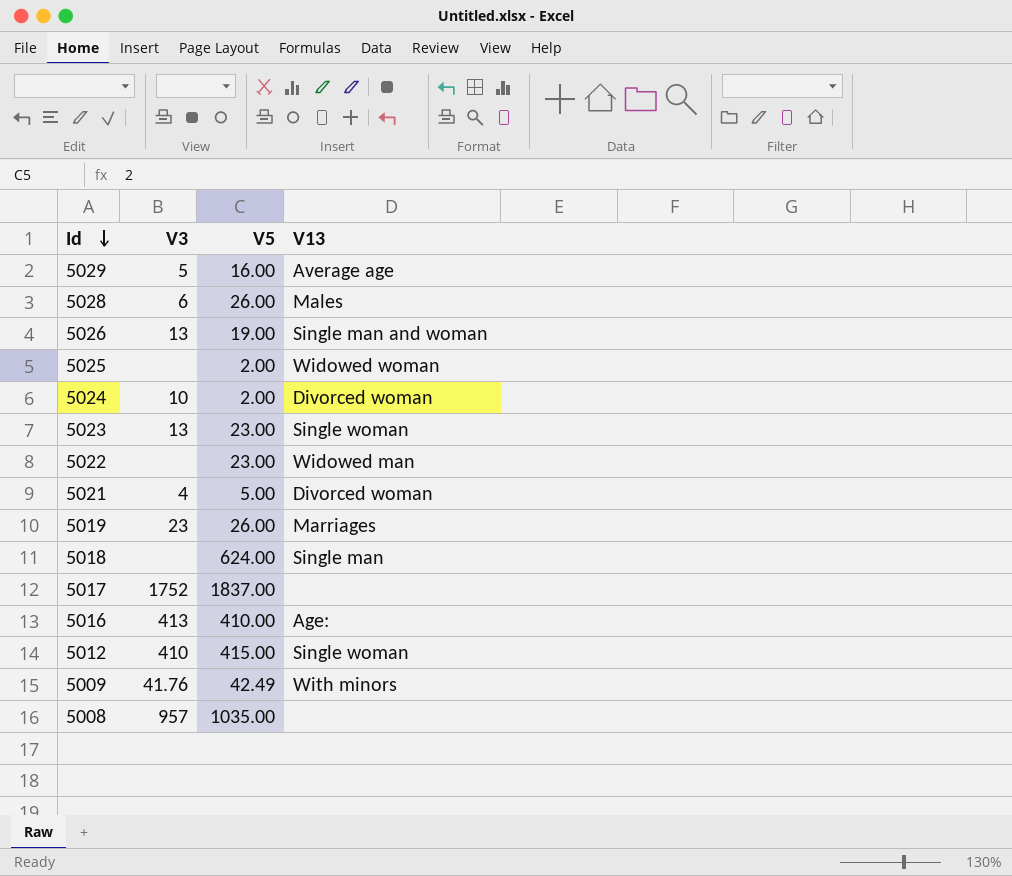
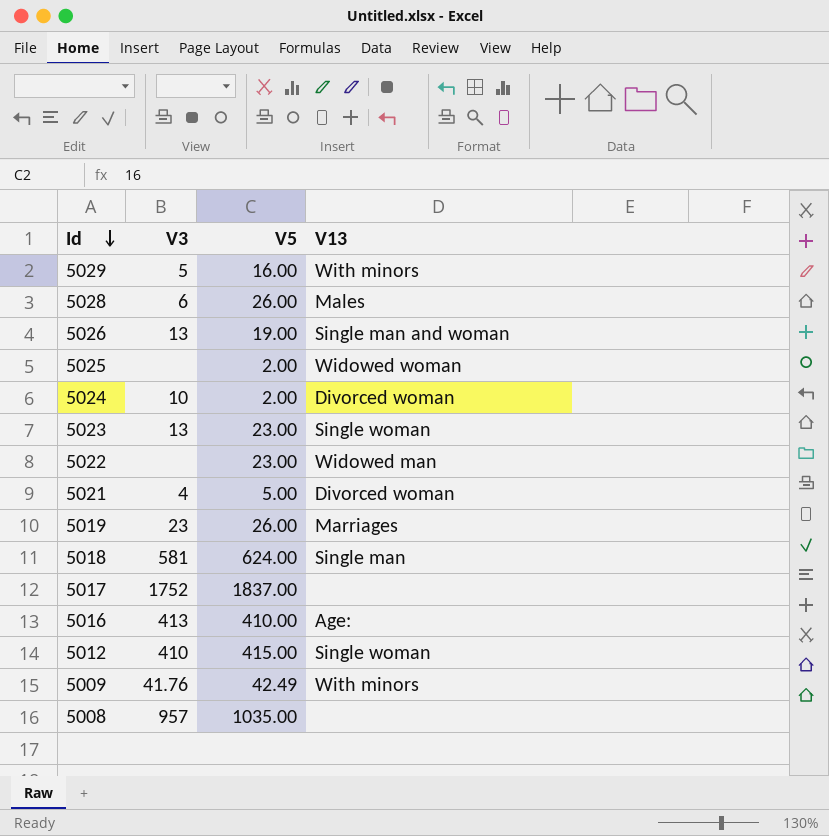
5029 | V13: Average age -> With minors
5018 | V3: none -> 581

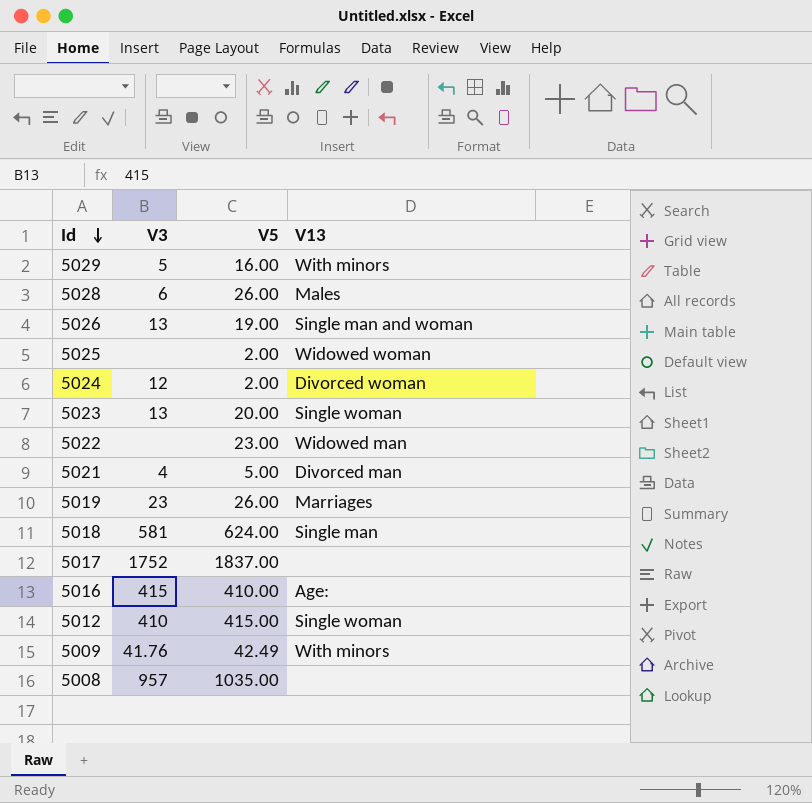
5024 | V3: 10 -> 12
5023 | V5: 23.00 -> 20.00
5021 | V13: Divorced woman -> Divorced man
5016 | V3: 413 -> 415

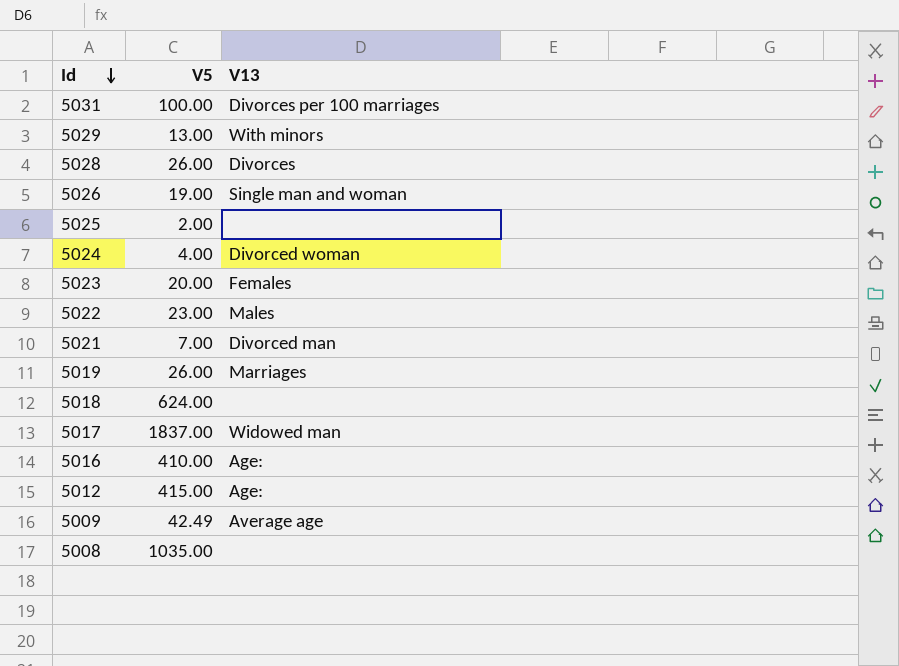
column V3 | position: 2 -> none
row 5031: none -> 100.00 | Divorces per 100 marriages
5029 | V5: 16.00 -> 13.00
5028 | V13: Males -> Divorces
5025 | V13: Widowed woman -> none
5024 | V5: 2.00 -> 4.00
5023 | V13: Single woman -> Females
5022 | V13: Widowed man -> Males
5021 | V5: 5.00 -> 7.00
5018 | V13: Single man -> none
5017 | V13: none -> Widowed man
5012 | V13: Single woman -> Age:
5009 | V13: With minors -> Average age

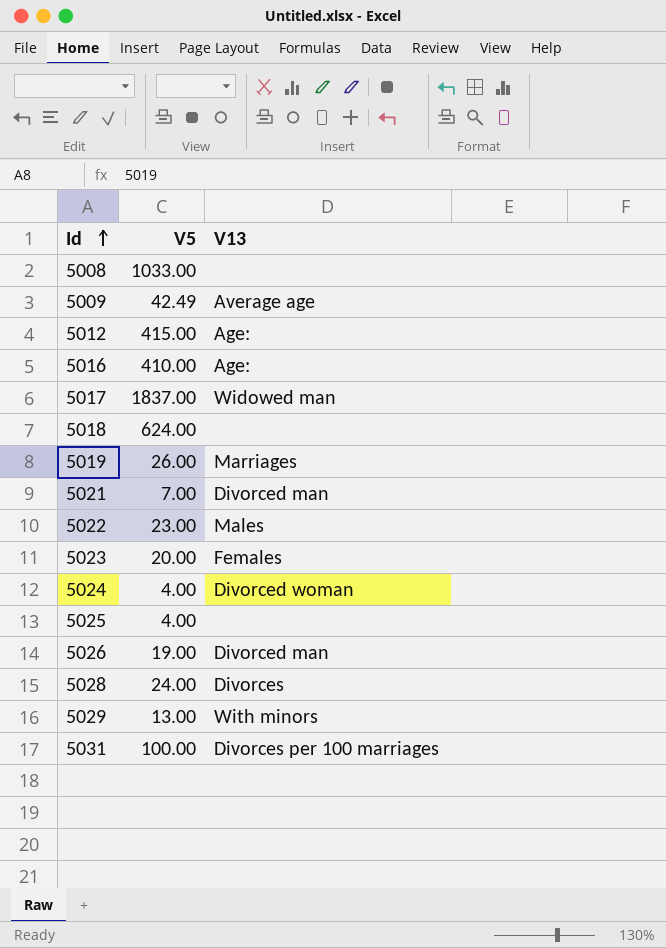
row order: Id descending -> Id ascending
5008 | V5: 1035.00 -> 1033.00
5025 | V5: 2.00 -> 4.00
5026 | V13: Single man and woman -> Divorced man
5028 | V5: 26.00 -> 24.00

